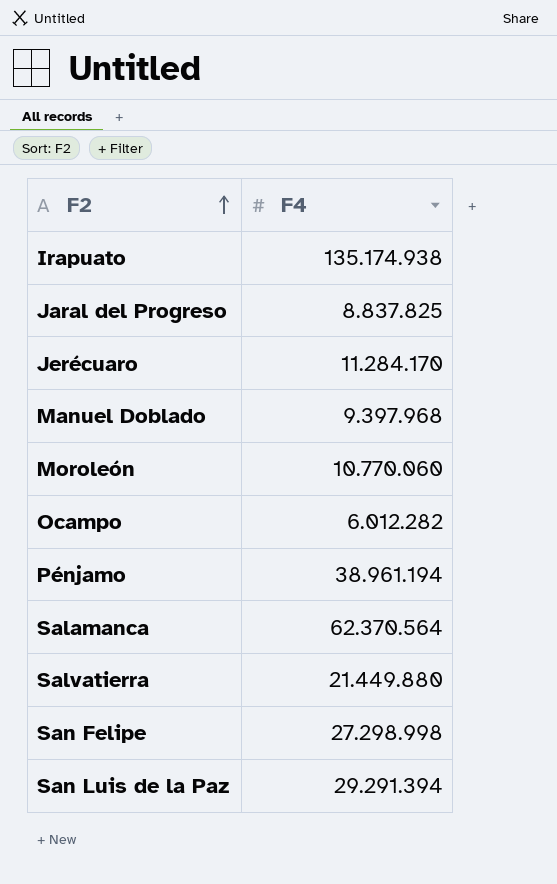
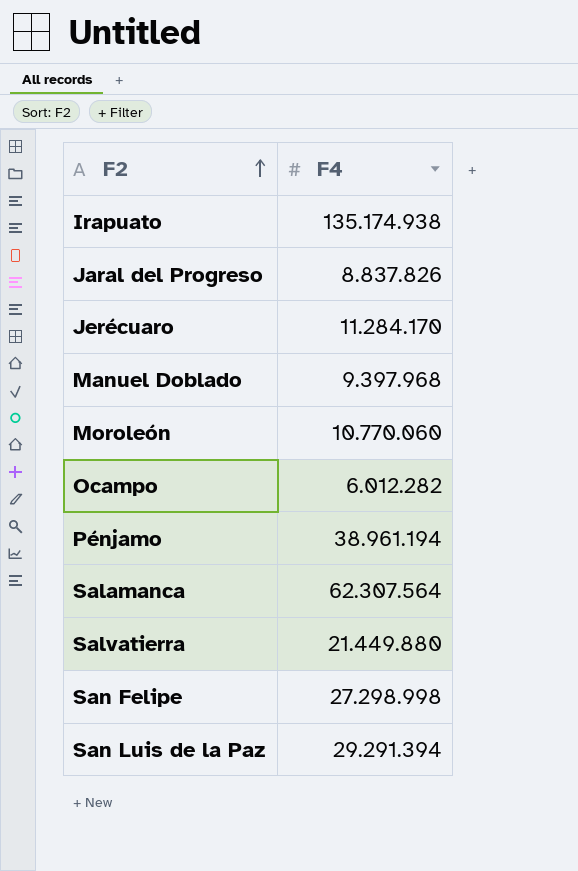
Jaral del Progreso | F4: 8.837.825 -> 8.837.826
Salamanca | F4: 62.370.564 -> 62.307.564

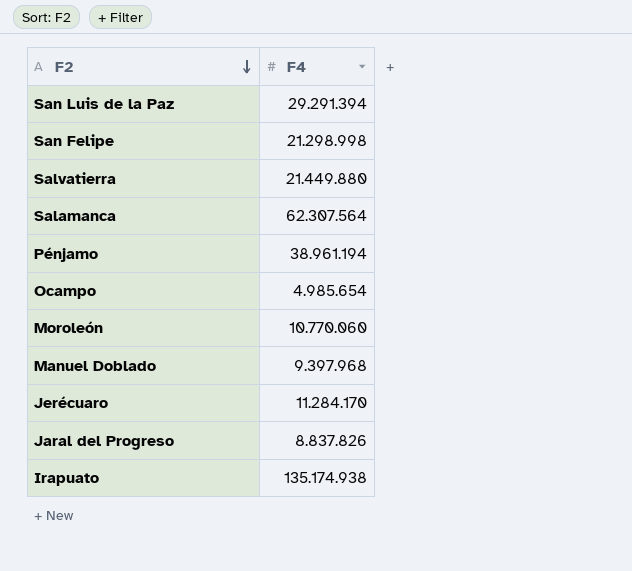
row order: F2 ascending -> F2 descending
San Felipe | F4: 27.298.998 -> 21.298.998
Ocampo | F4: 6.012.282 -> 4.985.654

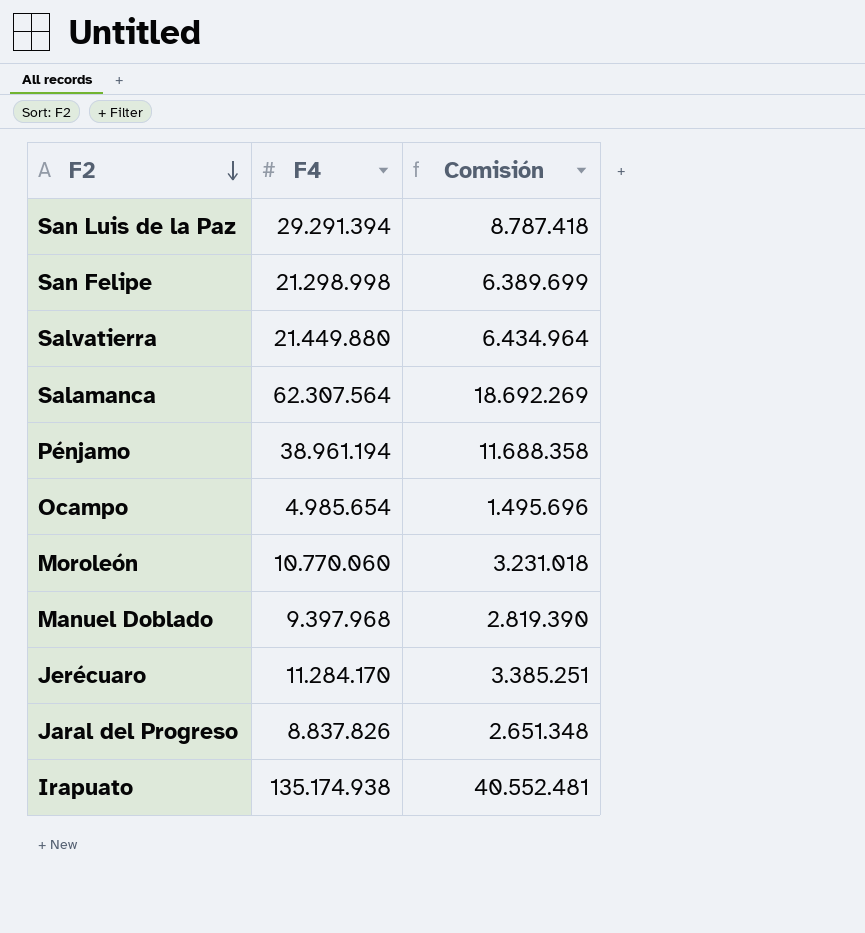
column Comisión | formula: none -> [F4] * 0,3

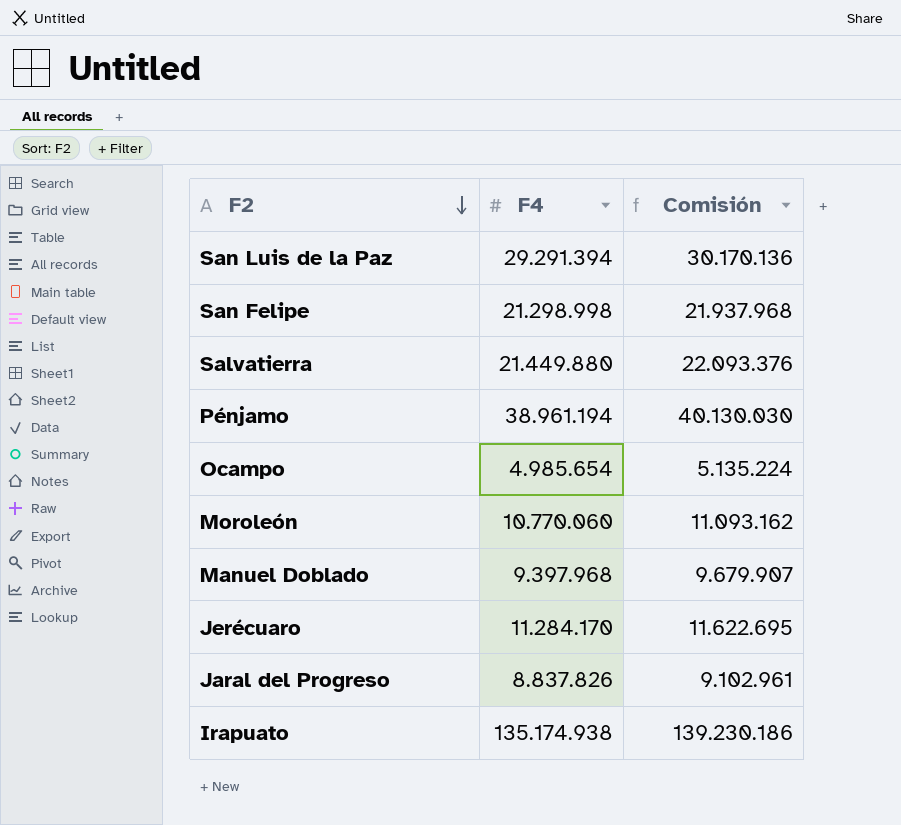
column Comisión | formula: [F4] * 0,3 -> [F4] * 1,03
row Salamanca: 62.307.564 | 18.692.269 -> none

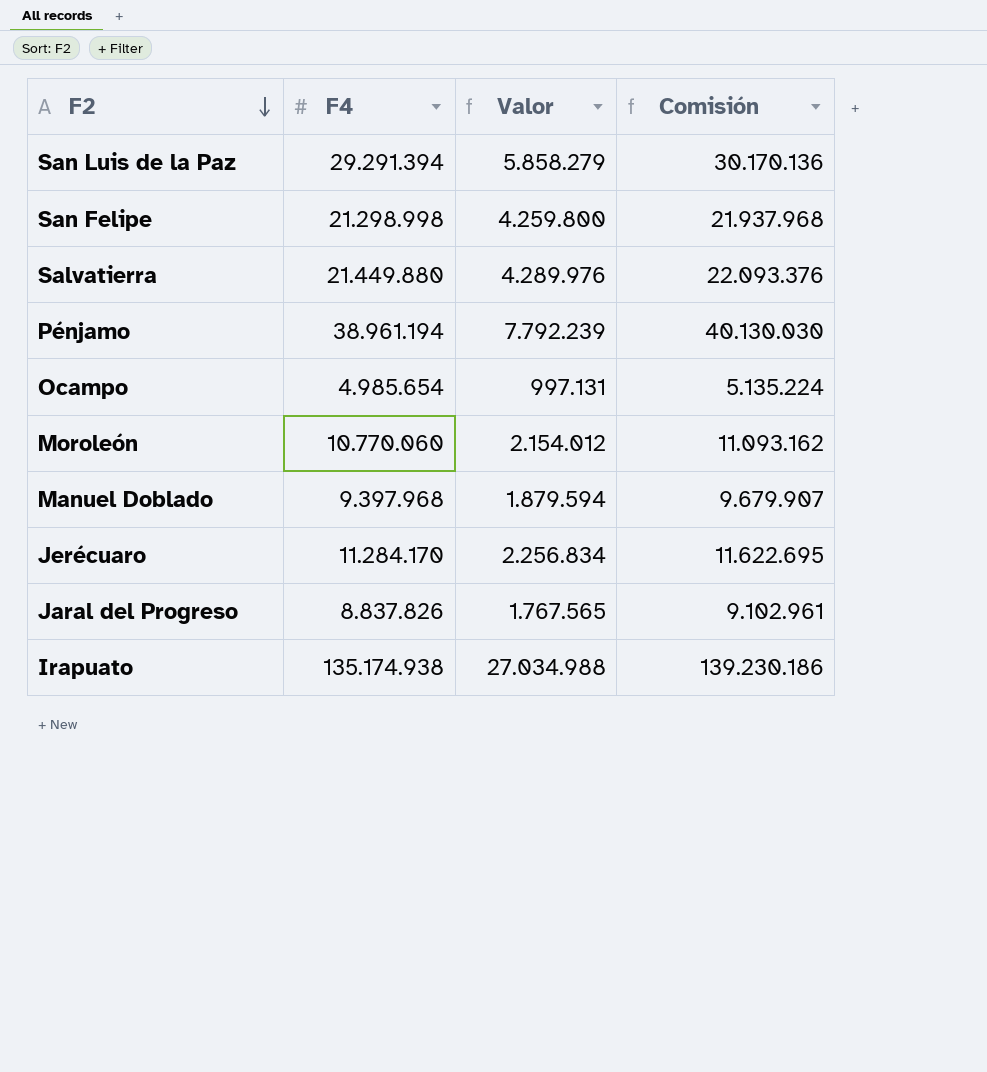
column Valor | formula: none -> [F4] * 0,2

